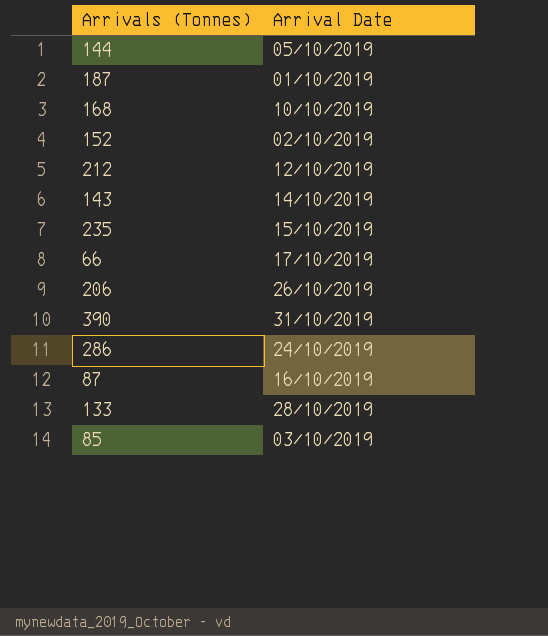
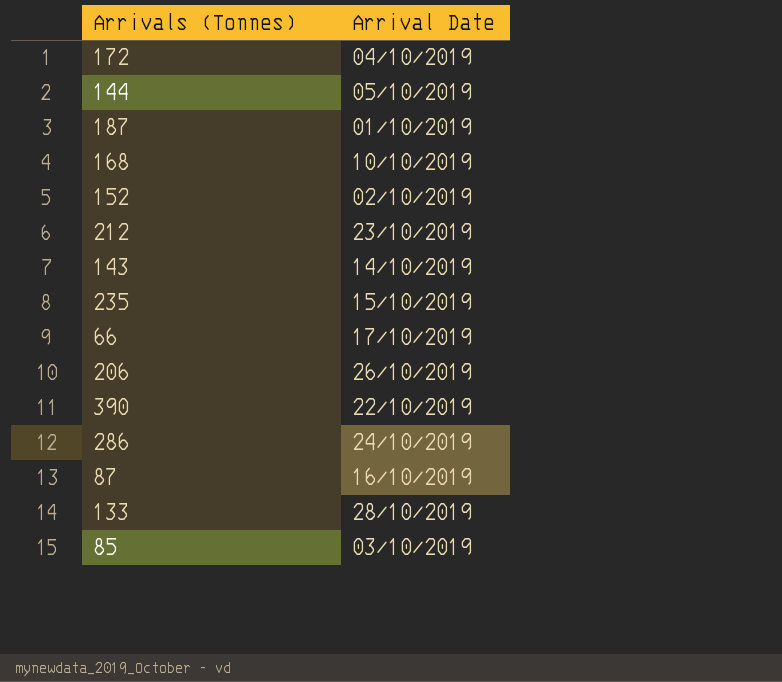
row 172: none -> 04/10/2019
212 | Arrival Date: 12/10/2019 -> 23/10/2019
390 | Arrival Date: 31/10/2019 -> 22/10/2019

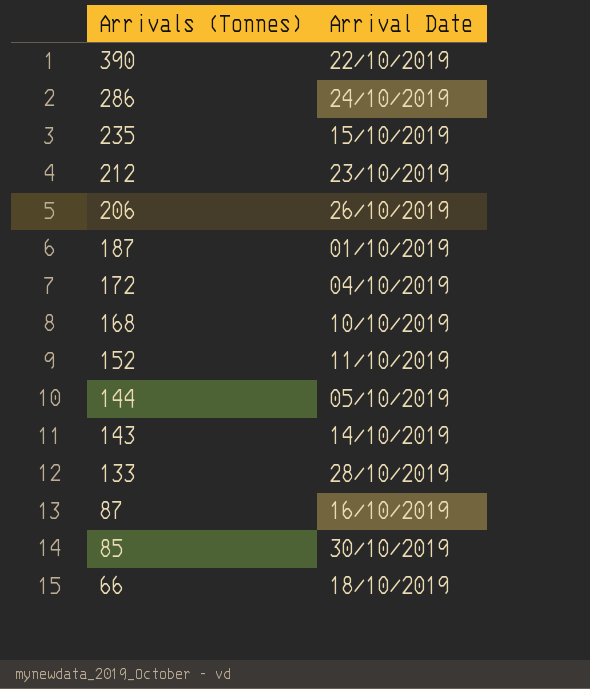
row order: none -> Arrivals (Tonnes) descending
152 | Arrival Date: 02/10/2019 -> 11/10/2019
85 | Arrival Date: 03/10/2019 -> 30/10/2019
66 | Arrival Date: 17/10/2019 -> 18/10/2019

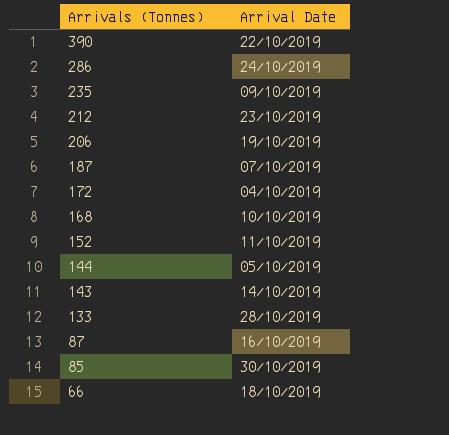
235 | Arrival Date: 15/10/2019 -> 09/10/2019
206 | Arrival Date: 26/10/2019 -> 19/10/2019
187 | Arrival Date: 01/10/2019 -> 07/10/2019

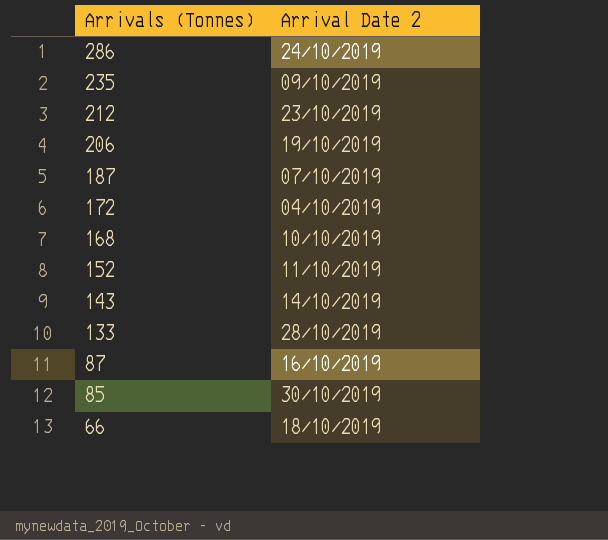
column name: Arrival Date -> Arrival Date 2
row 390: 22/10/2019 -> none
row 144: 05/10/2019 -> none

